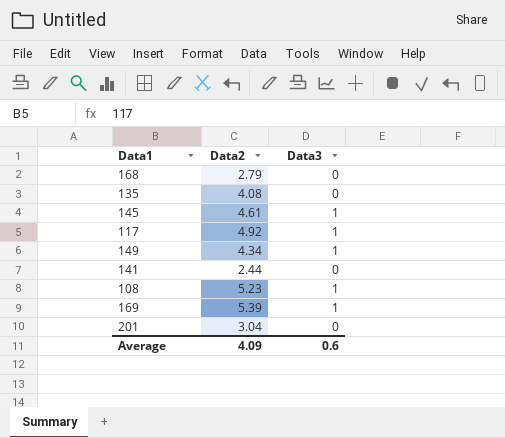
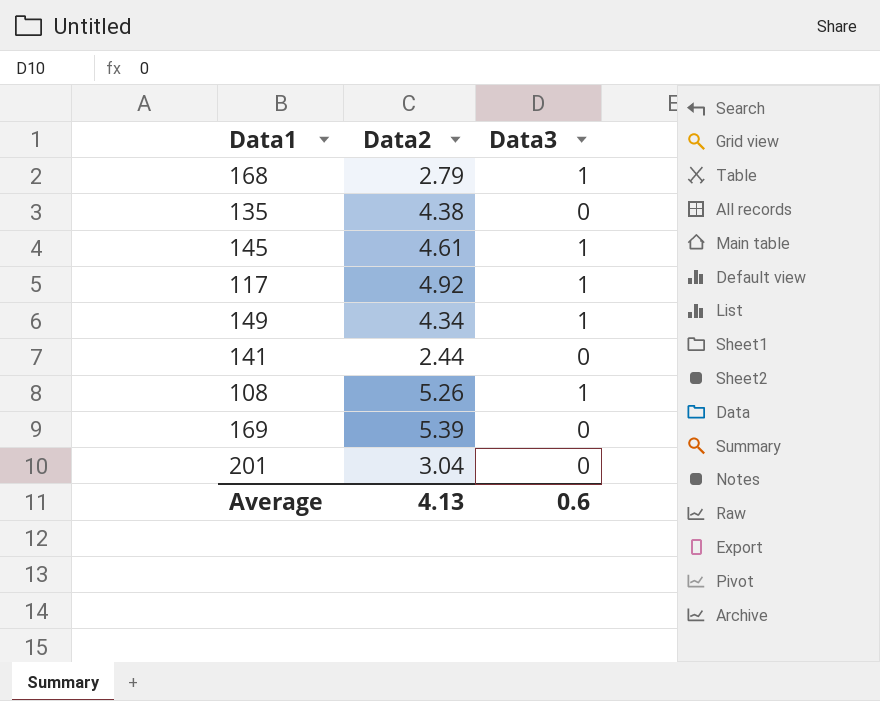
168 | Data3: 0 -> 1
135 | Data2: 4.08 -> 4.38
108 | Data2: 5.23 -> 5.26
169 | Data3: 1 -> 0
Average | Data2: 4.09 -> 4.13

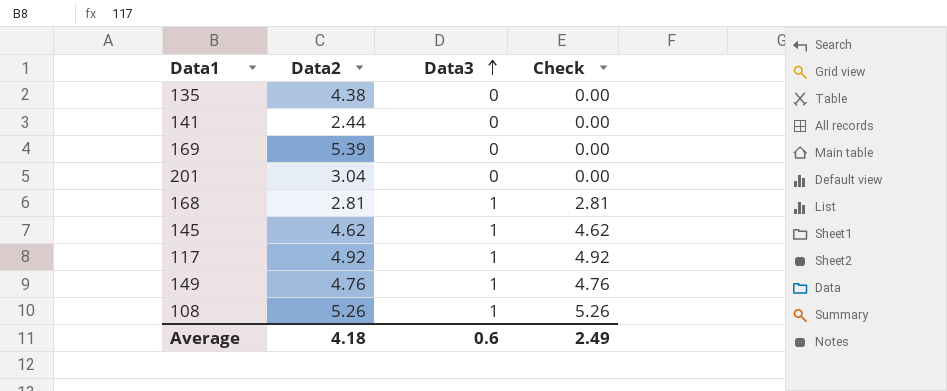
row order: none -> Data3 ascending
column Check | formula: none -> [Data2] * [Data3]
168 | Data2: 2.79 -> 2.81
145 | Data2: 4.61 -> 4.62
149 | Data2: 4.34 -> 4.76
Average | Data2: 4.13 -> 4.18

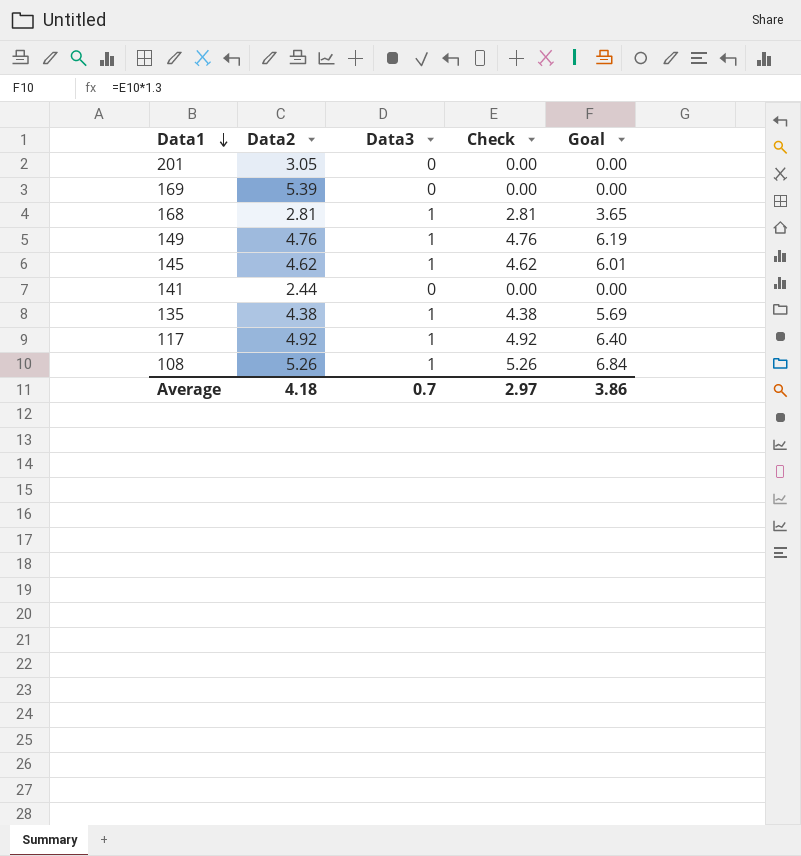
row order: Data3 ascending -> Data1 descending
column Goal | formula: none -> [Check] * 1.3
201 | Data2: 3.04 -> 3.05
135 | Data3: 0 -> 1
135 | Check: 0.00 -> 4.38
Average | Data3: 0.6 -> 0.7
Average | Check: 2.49 -> 2.97

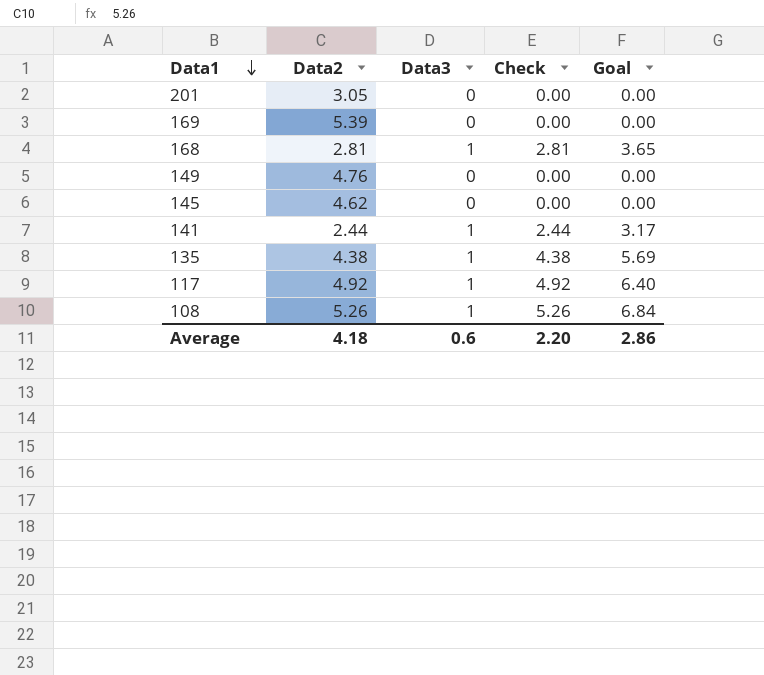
149 | Data3: 1 -> 0
149 | Check: 4.76 -> 0.00
149 | Goal: 6.19 -> 0.00
145 | Data3: 1 -> 0
145 | Check: 4.62 -> 0.00
145 | Goal: 6.01 -> 0.00
141 | Data3: 0 -> 1
141 | Check: 0.00 -> 2.44
141 | Goal: 0.00 -> 3.17
Average | Data3: 0.7 -> 0.6
Average | Check: 2.97 -> 2.20
Average | Goal: 3.86 -> 2.86

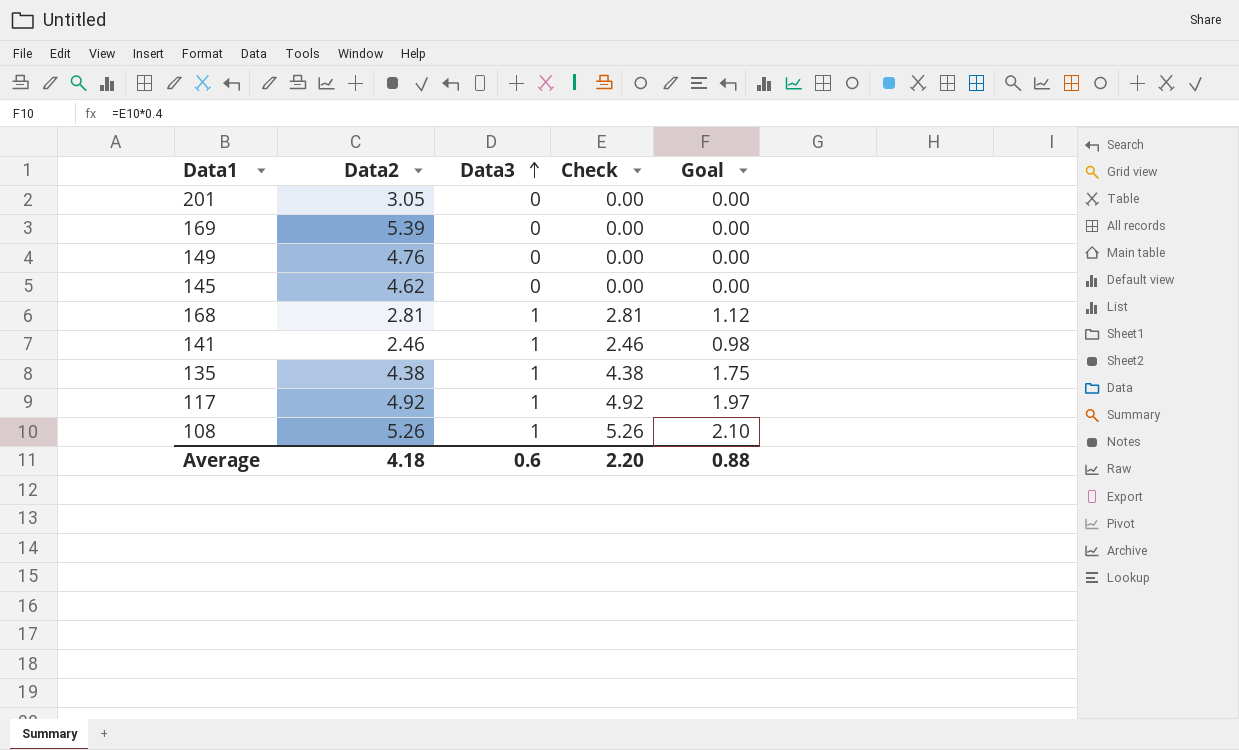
row order: Data1 descending -> Data3 ascending
column Goal | formula: [Check] * 1.3 -> [Check] * 0.4
141 | Data2: 2.44 -> 2.46
141 | Check: 2.44 -> 2.46
Average | Goal: 2.86 -> 0.88

